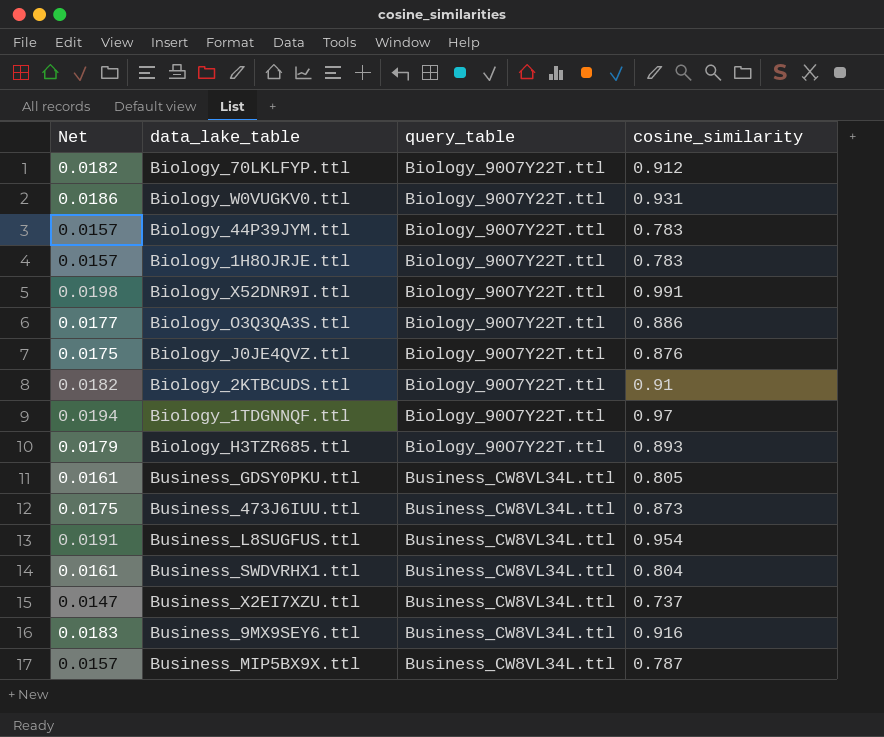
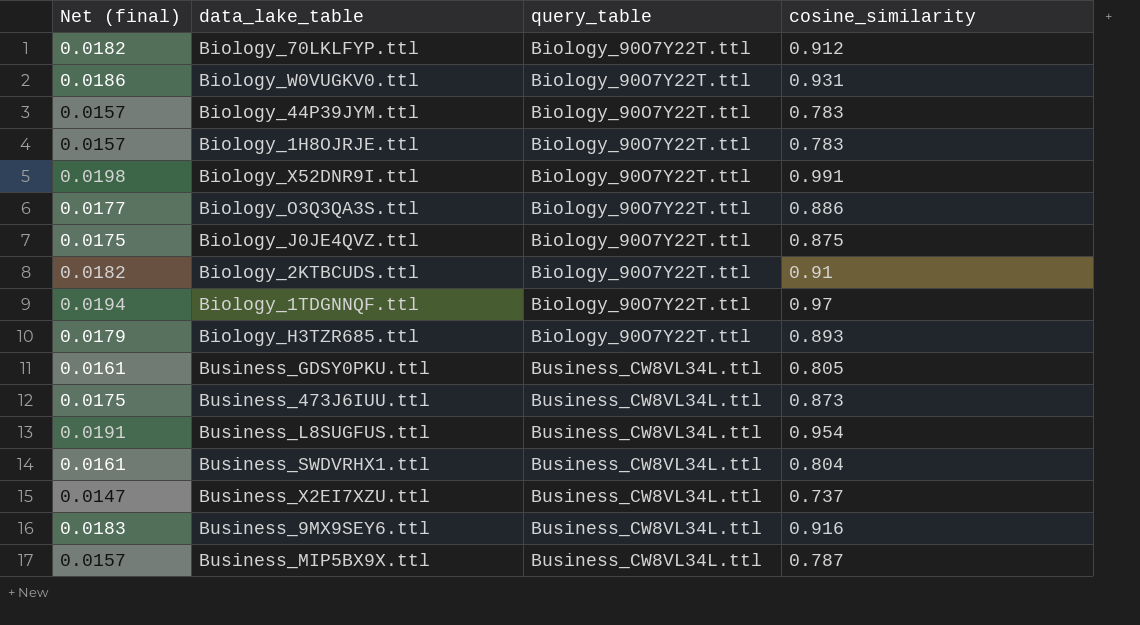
column name: Net -> Net (final)
Biology_J0JE4QVZ.ttl | cosine_similarity: 0.876 -> 0.875

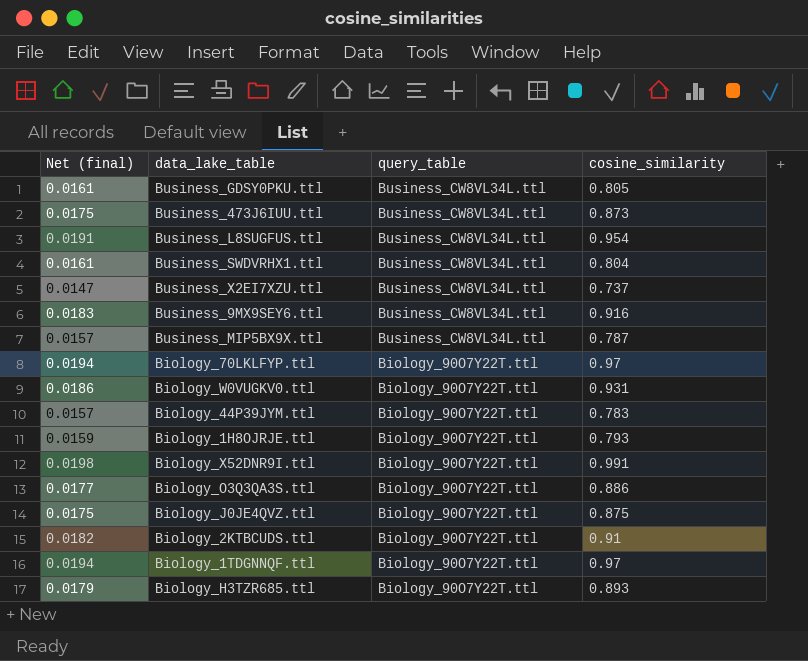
row order: query_table ascending -> query_table descending
Biology_70LKLFYP.ttl | Net (final): 0.0182 -> 0.0194
Biology_70LKLFYP.ttl | cosine_similarity: 0.912 -> 0.97
Biology_1H8OJRJE.ttl | Net (final): 0.0157 -> 0.0159
Biology_1H8OJRJE.ttl | cosine_similarity: 0.783 -> 0.793

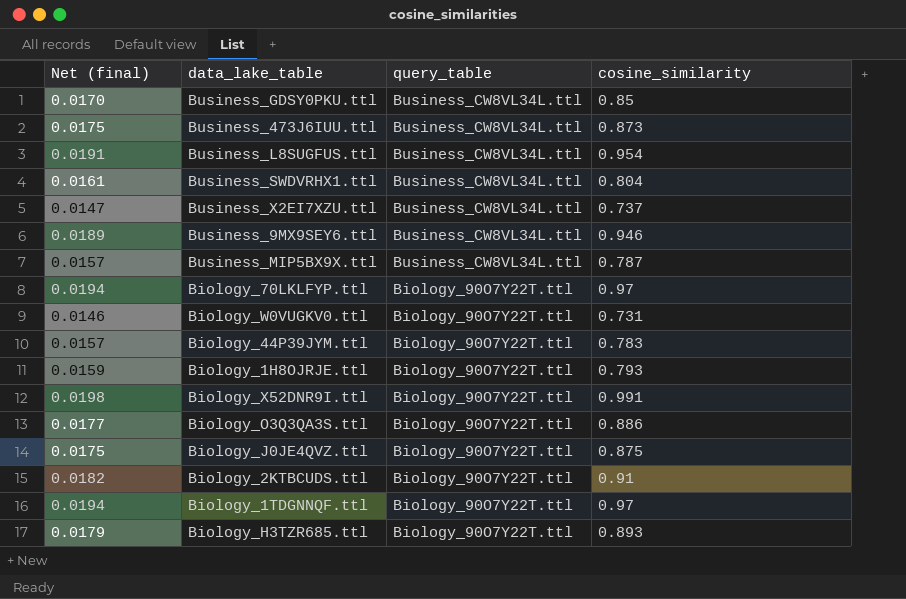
Business_GDSY0PKU.ttl | Net (final): 0.0161 -> 0.0170
Business_GDSY0PKU.ttl | cosine_similarity: 0.805 -> 0.85
Business_9MX9SEY6.ttl | Net (final): 0.0183 -> 0.0189
Business_9MX9SEY6.ttl | cosine_similarity: 0.916 -> 0.946
Biology_W0VUGKV0.ttl | Net (final): 0.0186 -> 0.0146
Biology_W0VUGKV0.ttl | cosine_similarity: 0.931 -> 0.731

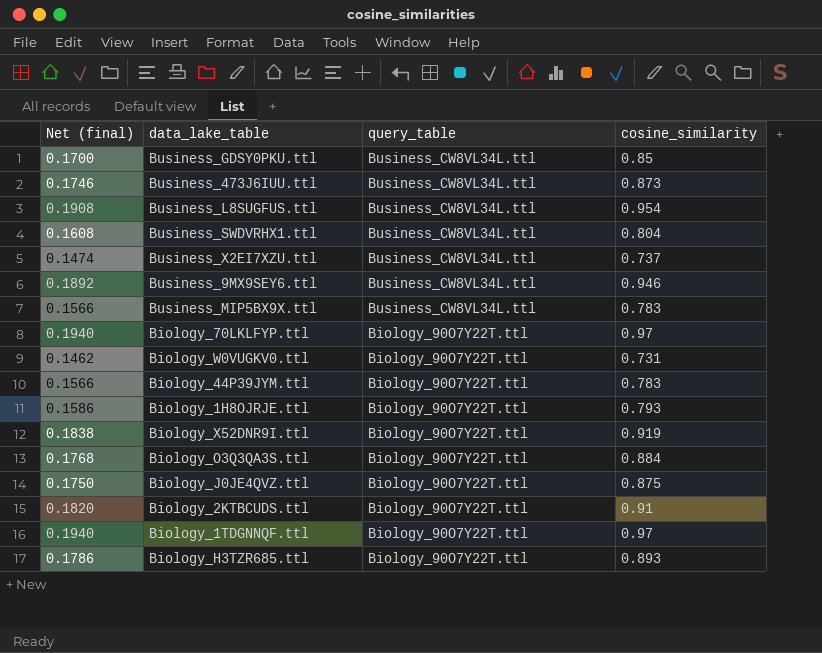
column Net (final) | formula: [cosine_similarity] * 0.02 -> [cosine_similarity] * 0.2
Business_MIP5BX9X.ttl | cosine_similarity: 0.787 -> 0.783
Biology_X52DNR9I.ttl | cosine_similarity: 0.991 -> 0.919
Biology_O3Q3QA3S.ttl | cosine_similarity: 0.886 -> 0.884

